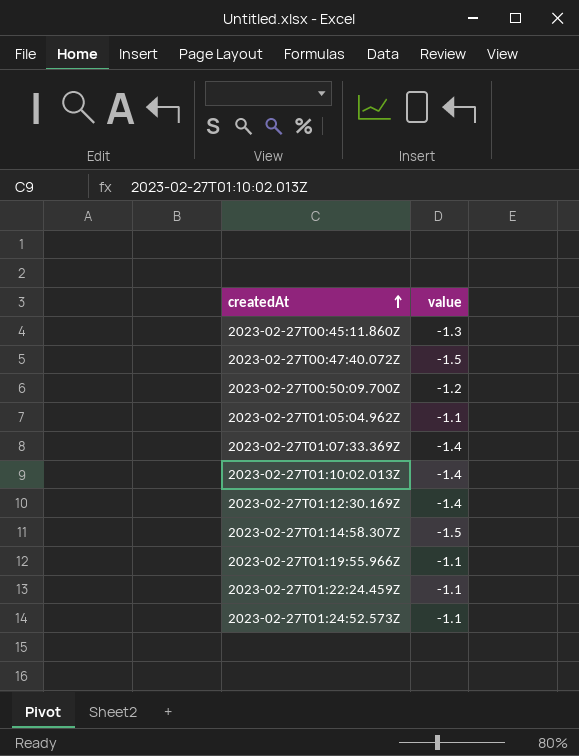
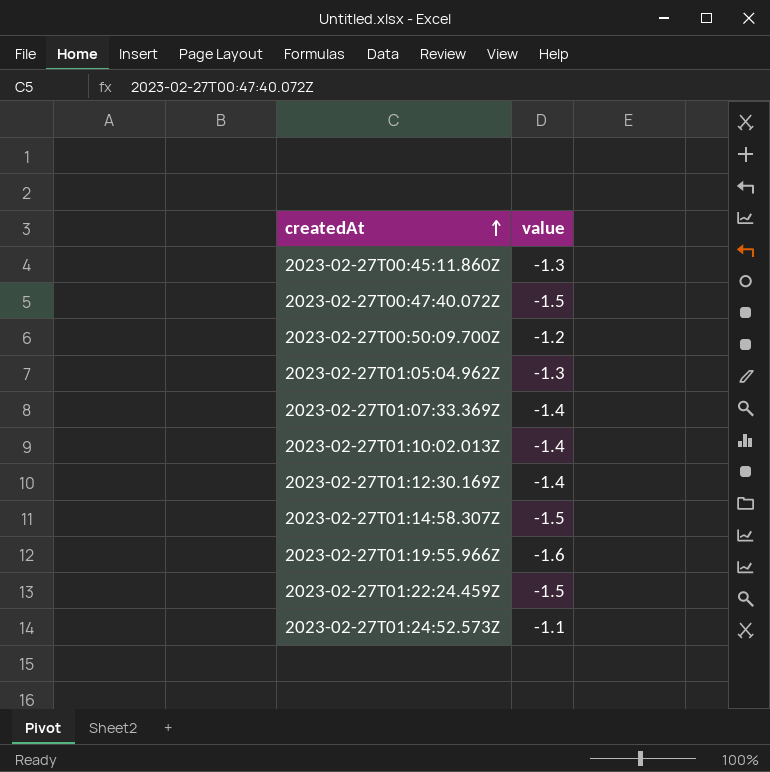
2023-02-27T01:05:04.962Z | value: -1.1 -> -1.3
2023-02-27T01:19:55.966Z | value: -1.1 -> -1.6
2023-02-27T01:22:24.459Z | value: -1.1 -> -1.5

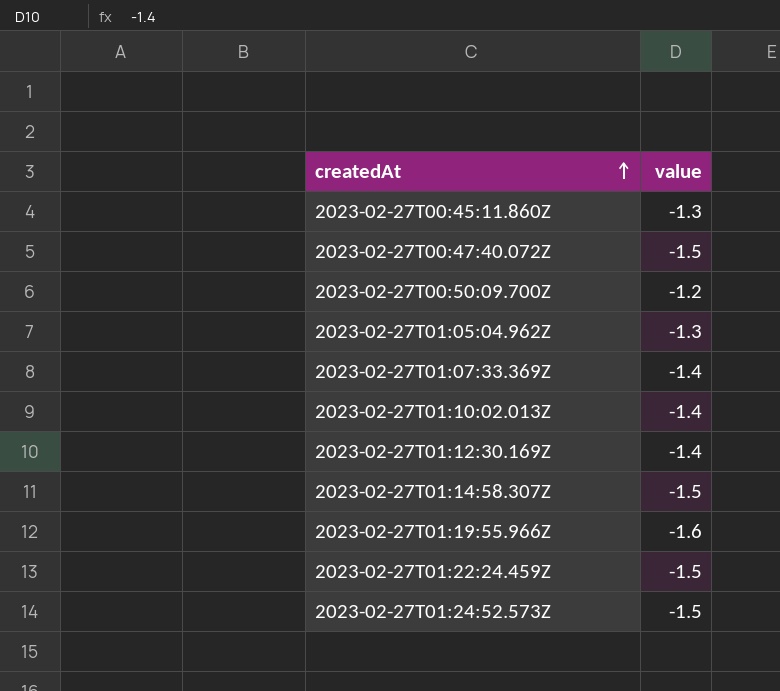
2023-02-27T01:24:52.573Z | value: -1.1 -> -1.5

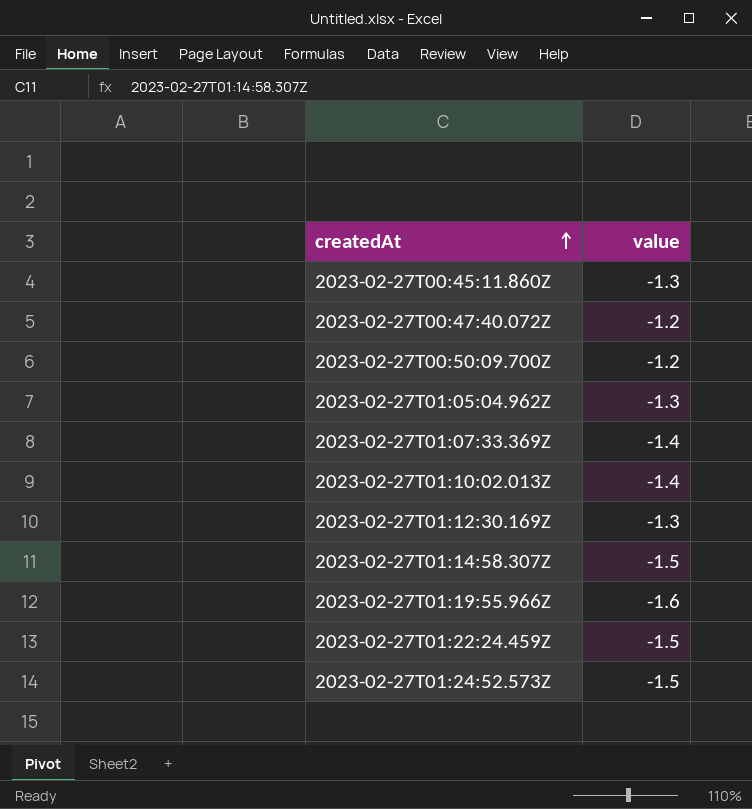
2023-02-27T00:47:40.072Z | value: -1.5 -> -1.2
2023-02-27T01:12:30.169Z | value: -1.4 -> -1.3

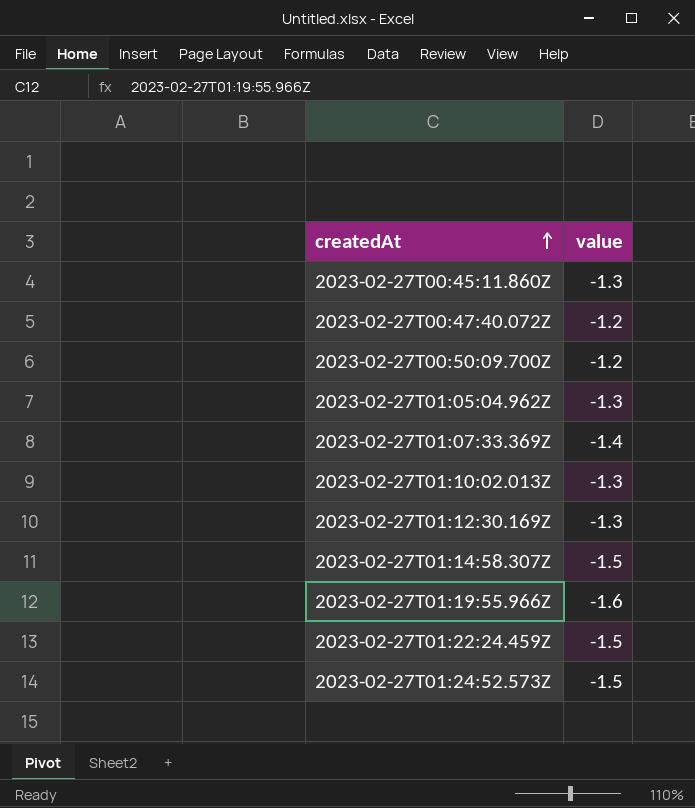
2023-02-27T01:10:02.013Z | value: -1.4 -> -1.3

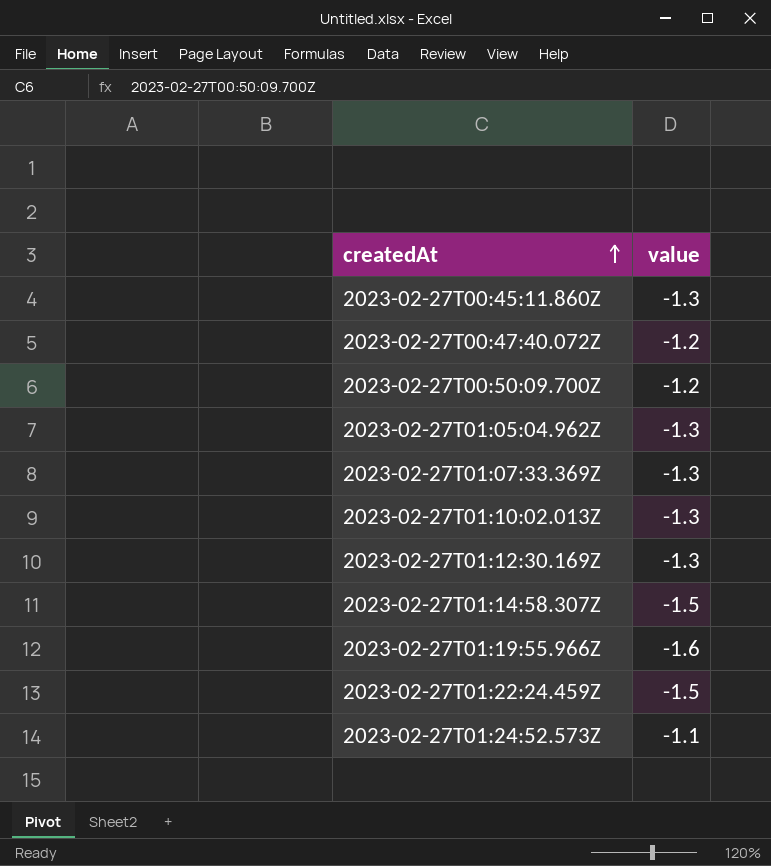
2023-02-27T01:07:33.369Z | value: -1.4 -> -1.3
2023-02-27T01:24:52.573Z | value: -1.5 -> -1.1

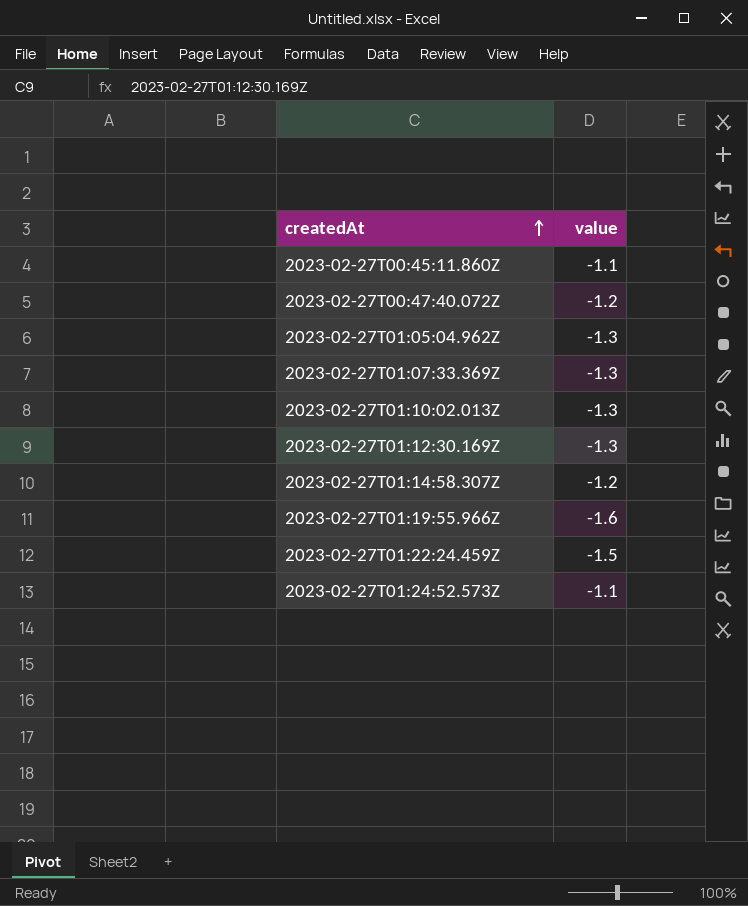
row 2023-02-27T00:50:09.700Z: -1.2 -> none
2023-02-27T00:45:11.860Z | value: -1.3 -> -1.1
2023-02-27T01:14:58.307Z | value: -1.5 -> -1.2

